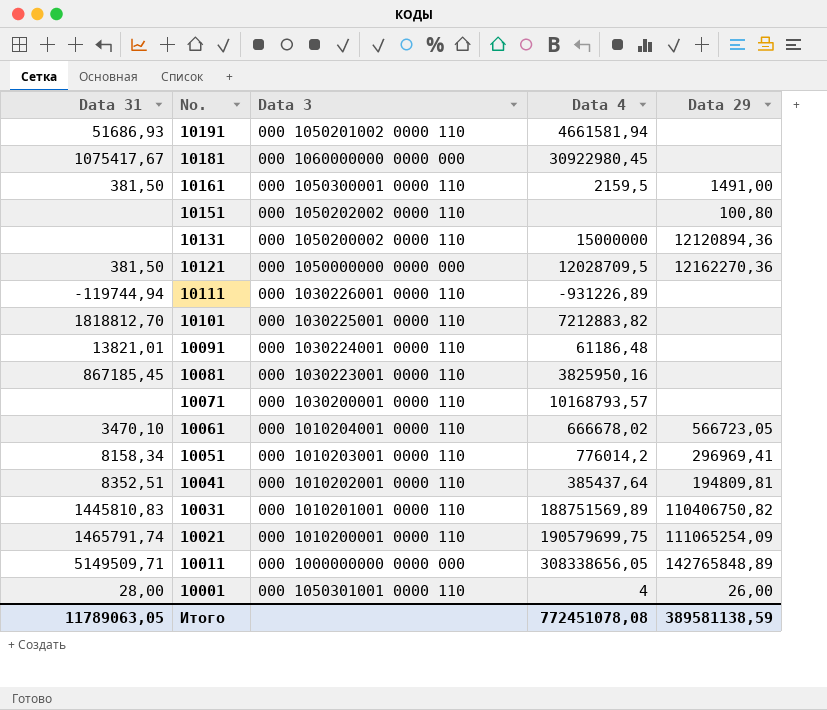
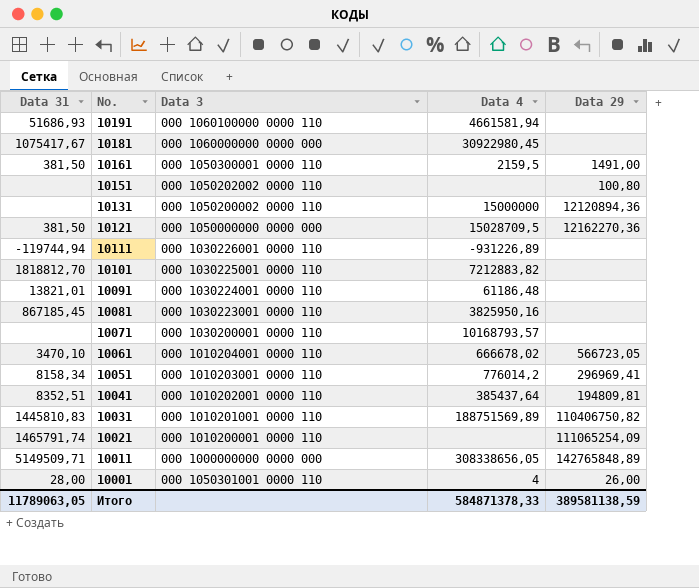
10191 | Data 3: 000 1050201002 0000 110 -> 000 1060100000 0000 110
10121 | Data 4: 12028709,5 -> 15028709,5
10021 | Data 4: 190579699,75 -> none
Итого | Data 4: 772451078,08 -> 584871378,33

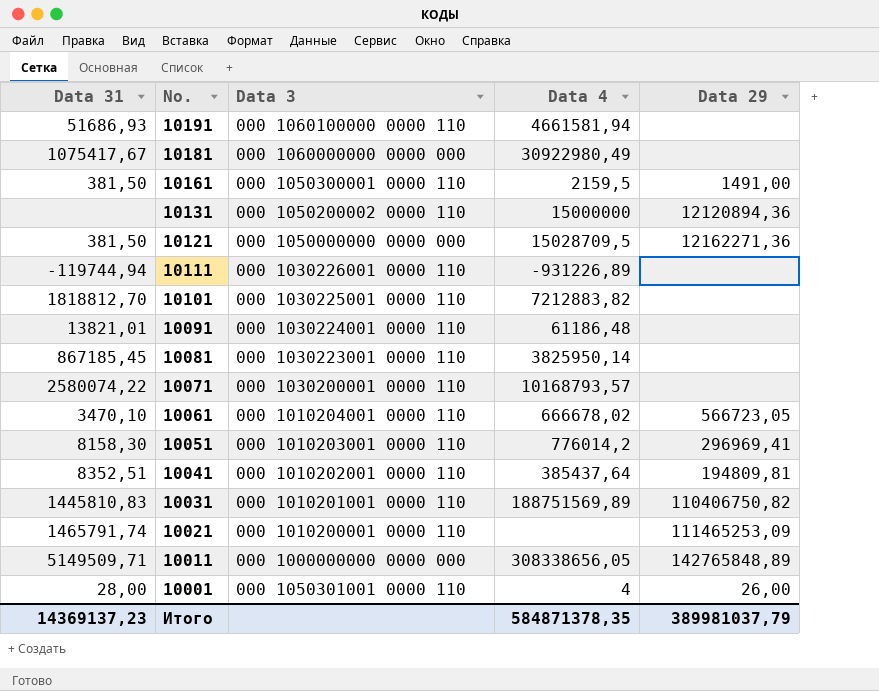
row 10151: none | 000 1050202002 0000 110 | none | 100,80 -> none
10181 | Data 4: 30922980,45 -> 30922980,49
10121 | Data 29: 12162270,36 -> 12162271,36
10081 | Data 4: 3825950,16 -> 3825950,14
10071 | Data 31: none -> 2580074,22
10051 | Data 31: 8158,34 -> 8158,30
10021 | Data 29: 111065254,09 -> 111465253,09
Итого | Data 31: 11789063,05 -> 14369137,23
Итого | Data 4: 584871378,33 -> 584871378,35
Итого | Data 29: 389581138,59 -> 389981037,79

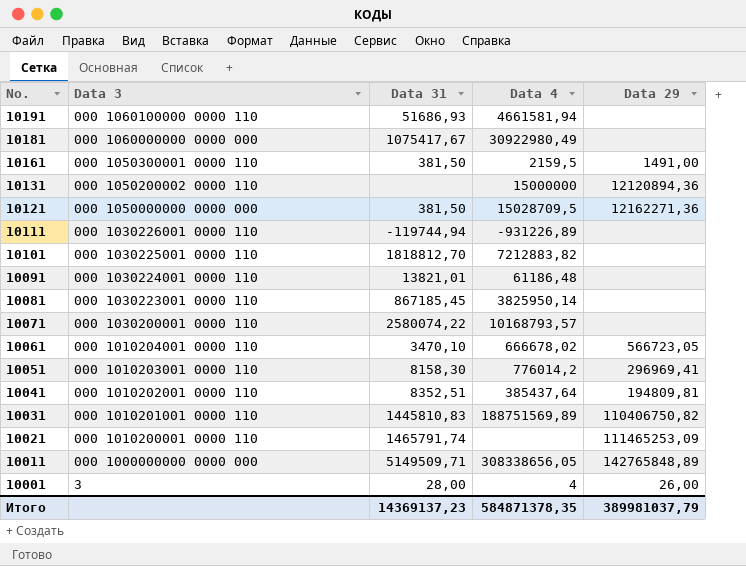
column Data 31 | position: 1 -> 3
10001 | Data 3: 000 1050301001 0000 110 -> 3

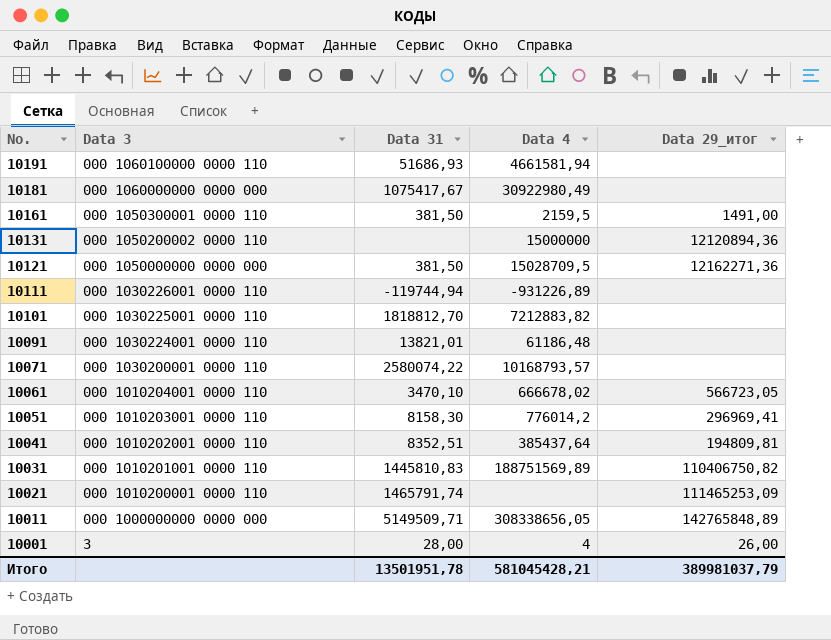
column name: Data 29 -> Data 29_итог
row 10081: 000 1030223001 0000 110 | 867185,45 | 3825950,14 | none -> none
Итого | Data 31: 14369137,23 -> 13501951,78
Итого | Data 4: 584871378,35 -> 581045428,21

